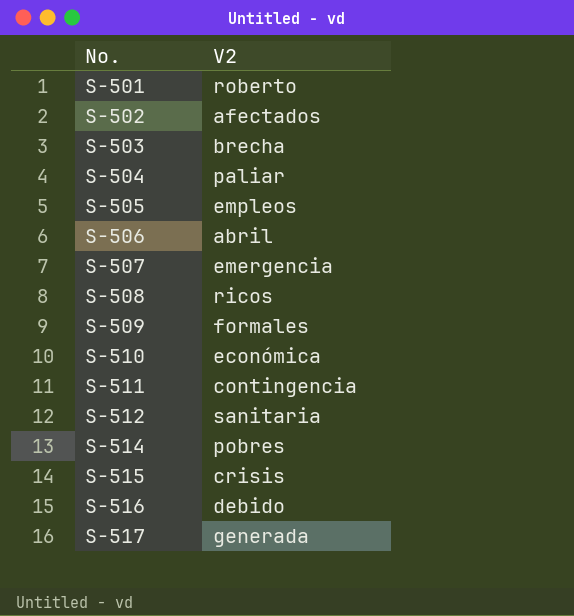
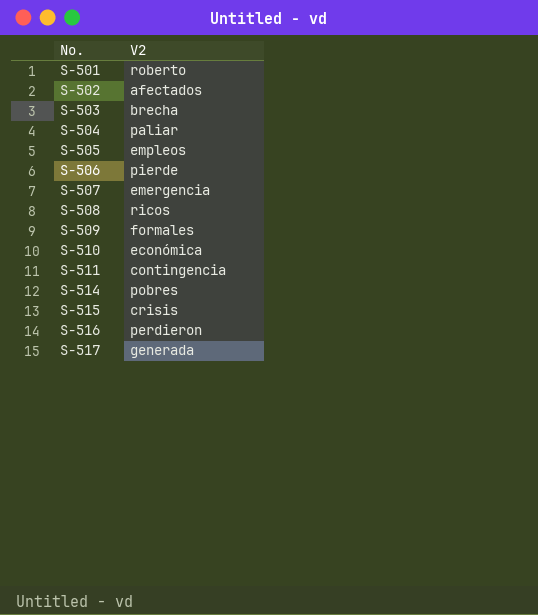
row S-512: sanitaria -> none
S-506 | V2: abril -> pierde
S-516 | V2: debido -> perdieron

